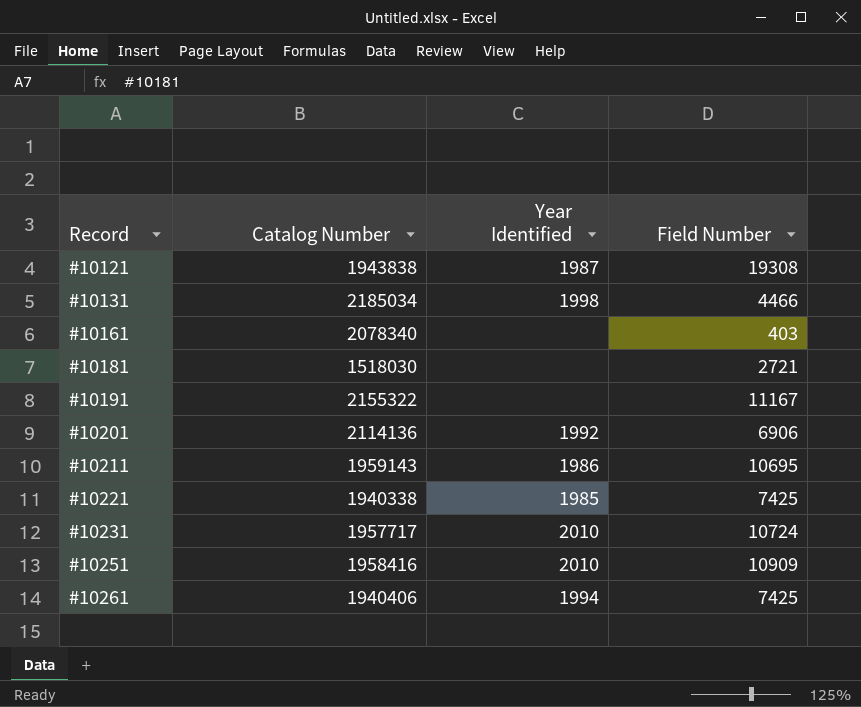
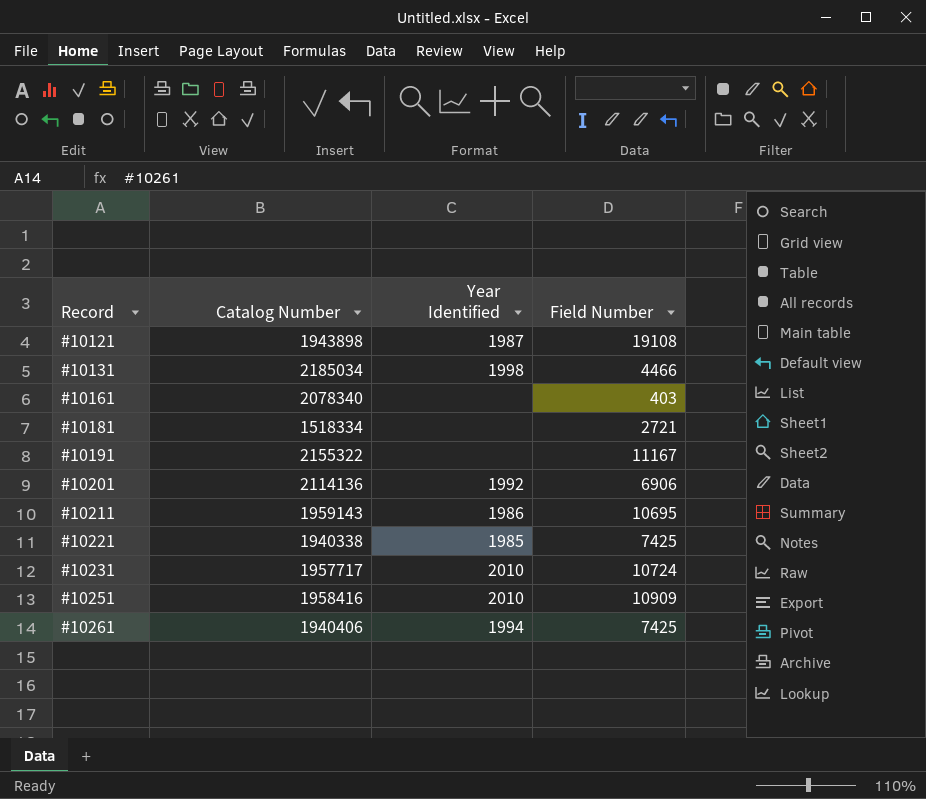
#10121 | Catalog Number: 1943838 -> 1943898
#10121 | Field Number: 19308 -> 19108
#10181 | Catalog Number: 1518030 -> 1518334

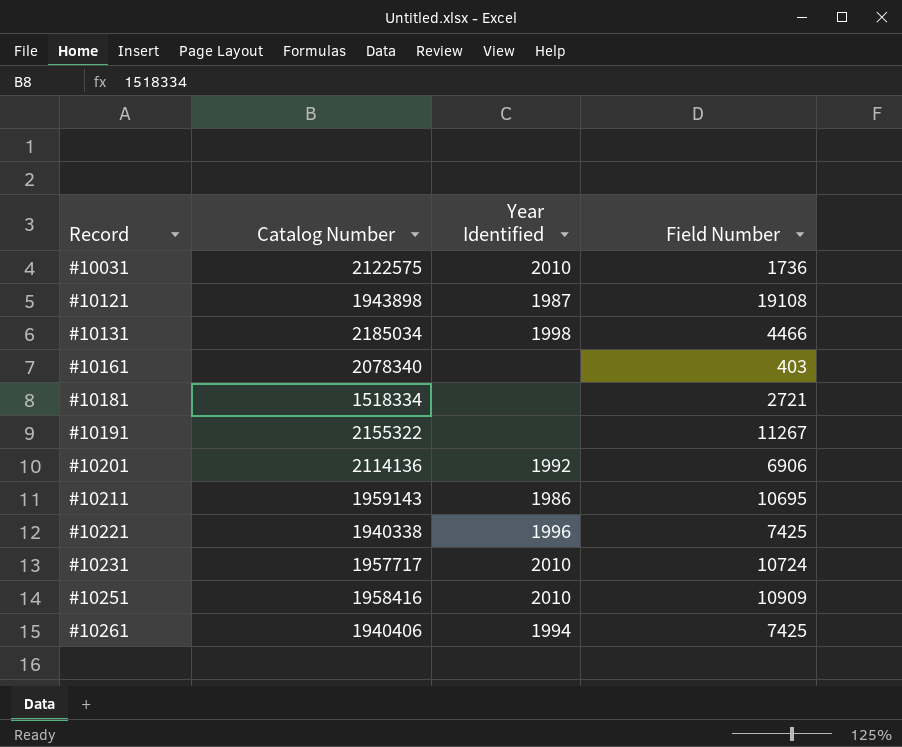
row #10031: none -> 2122575 | 2010 | 1736
#10191 | Field Number: 11167 -> 11267
#10221 | Year Identified: 1985 -> 1996

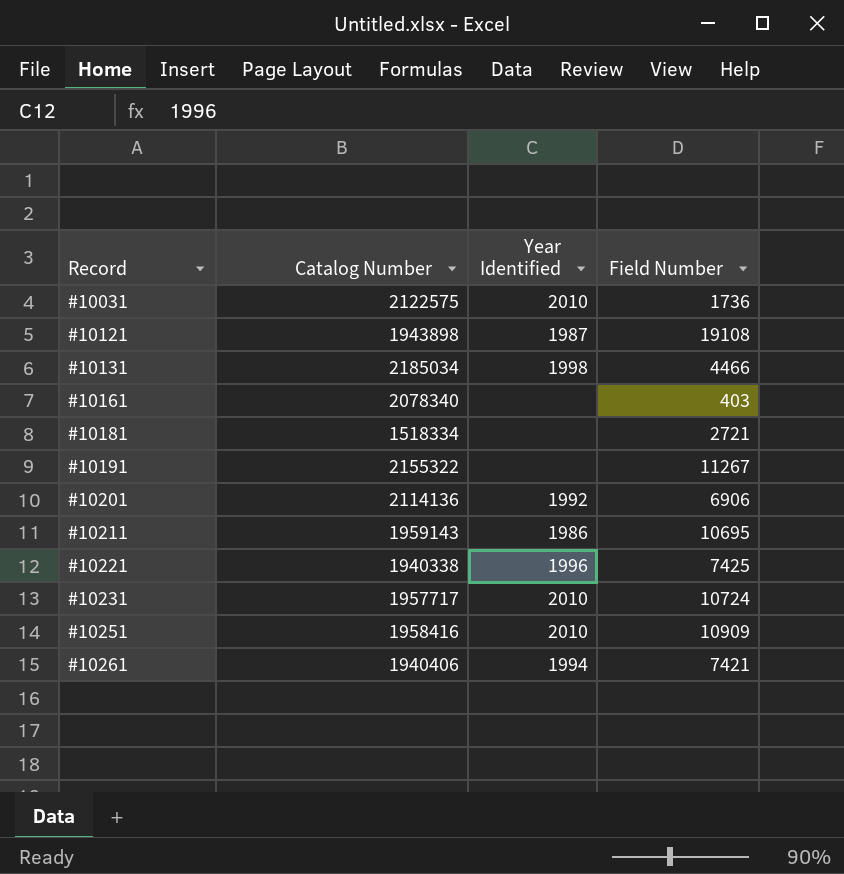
#10261 | Field Number: 7425 -> 7421

